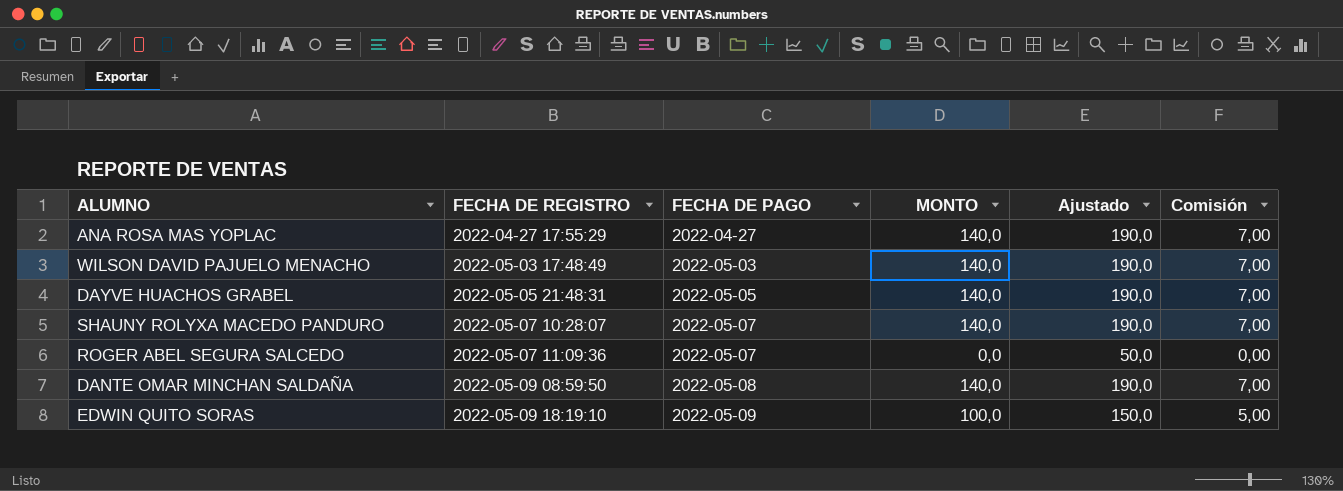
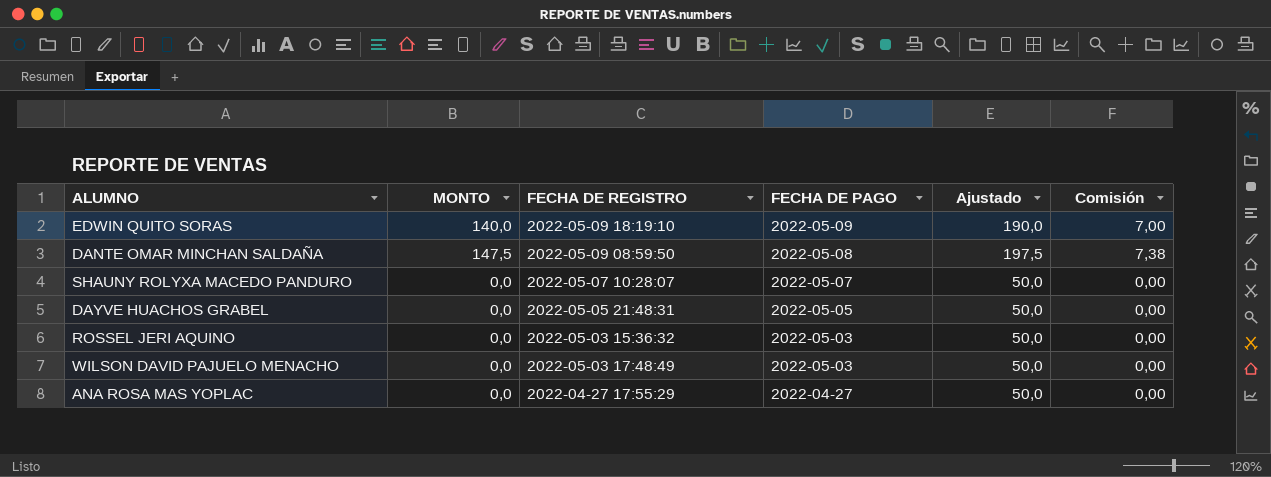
row order: FECHA DE REGISTRO ascending -> FECHA DE PAGO descending
column MONTO | position: 4 -> 2
row ROGER ABEL SEGURA SALCEDO: 2022-05-07 11:09:36 | 2022-05-07 | 0,0 | 50,0 | 0,00 -> none
EDWIN QUITO SORAS | MONTO: 100,0 -> 140,0
EDWIN QUITO SORAS | Ajustado: 150,0 -> 190,0
EDWIN QUITO SORAS | Comisión: 5,00 -> 7,00
DANTE OMAR MINCHAN SALDAÑA | MONTO: 140,0 -> 147,5
DANTE OMAR MINCHAN SALDAÑA | Ajustado: 190,0 -> 197,5
DANTE OMAR MINCHAN SALDAÑA | Comisión: 7,00 -> 7,38
SHAUNY ROLYXA MACEDO PANDURO | MONTO: 140,0 -> 0,0
SHAUNY ROLYXA MACEDO PANDURO | Ajustado: 190,0 -> 50,0
SHAUNY ROLYXA MACEDO PANDURO | Comisión: 7,00 -> 0,00
DAYVE HUACHOS GRABEL | MONTO: 140,0 -> 0,0
DAYVE HUACHOS GRABEL | Ajustado: 190,0 -> 50,0
DAYVE HUACHOS GRABEL | Comisión: 7,00 -> 0,00
row ROSSEL JERI AQUINO: none -> 0,0 | 2022-05-03 15:36:32 | 2022-05-03 | 50,0 | 0,00
WILSON DAVID PAJUELO MENACHO | MONTO: 140,0 -> 0,0
WILSON DAVID PAJUELO MENACHO | Ajustado: 190,0 -> 50,0
WILSON DAVID PAJUELO MENACHO | Comisión: 7,00 -> 0,00
ANA ROSA MAS YOPLAC | MONTO: 140,0 -> 0,0
ANA ROSA MAS YOPLAC | Ajustado: 190,0 -> 50,0
ANA ROSA MAS YOPLAC | Comisión: 7,00 -> 0,00

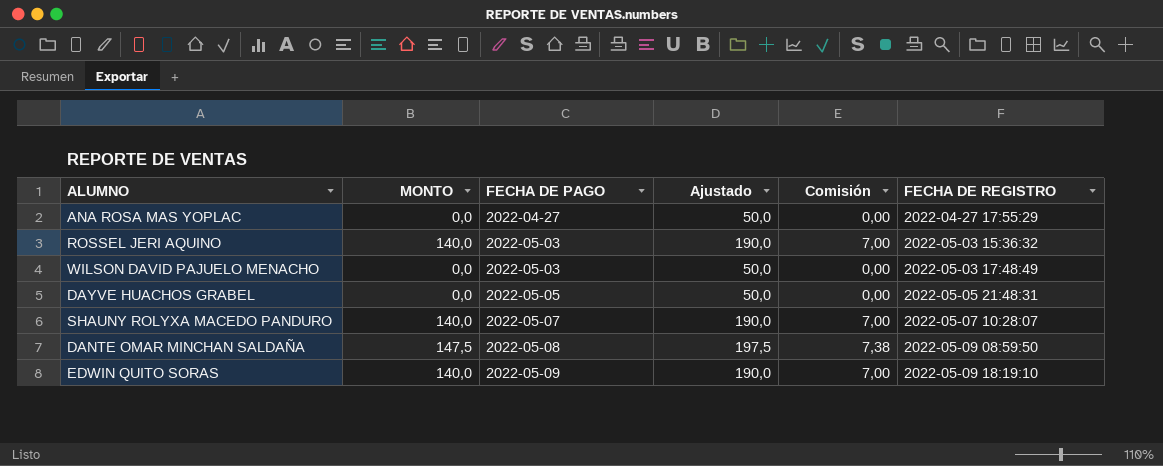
row order: FECHA DE PAGO descending -> FECHA DE PAGO ascending
column FECHA DE REGISTRO | position: 3 -> 6
ROSSEL JERI AQUINO | MONTO: 0,0 -> 140,0
ROSSEL JERI AQUINO | Ajustado: 50,0 -> 190,0
ROSSEL JERI AQUINO | Comisión: 0,00 -> 7,00
SHAUNY ROLYXA MACEDO PANDURO | MONTO: 0,0 -> 140,0
SHAUNY ROLYXA MACEDO PANDURO | Ajustado: 50,0 -> 190,0
SHAUNY ROLYXA MACEDO PANDURO | Comisión: 0,00 -> 7,00

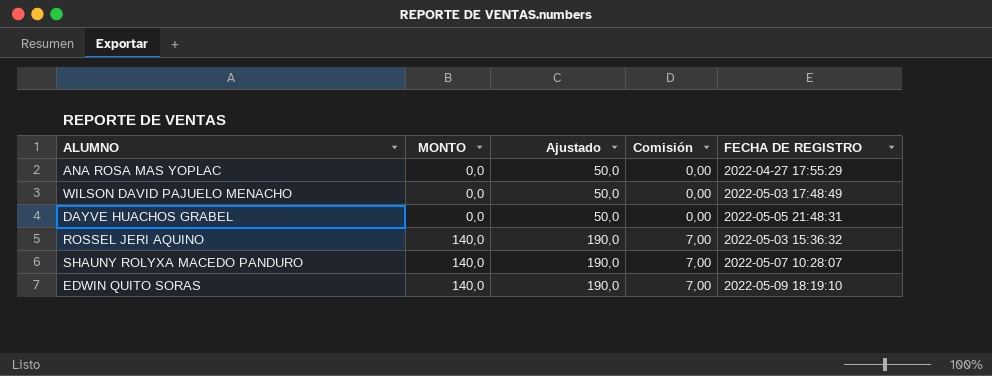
row order: FECHA DE PAGO ascending -> MONTO ascending
column FECHA DE PAGO | position: 3 -> none
row DANTE OMAR MINCHAN SALDAÑA: 147,5 | 2022-05-08 | 197,5 | 7,38 | 2022-05-09 08:59:50 -> none

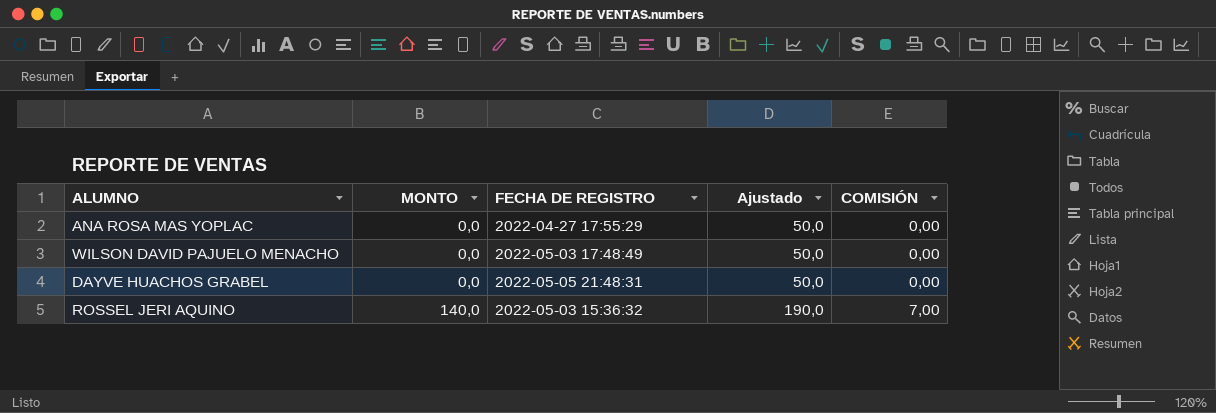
column FECHA DE REGISTRO | position: 5 -> 3
column name: Comisión -> COMISIÓN
row SHAUNY ROLYXA MACEDO PANDURO: 140,0 | 190,0 | 7,00 | 2022-05-07 10:28:07 -> none
row EDWIN QUITO SORAS: 140,0 | 190,0 | 7,00 | 2022-05-09 18:19:10 -> none

